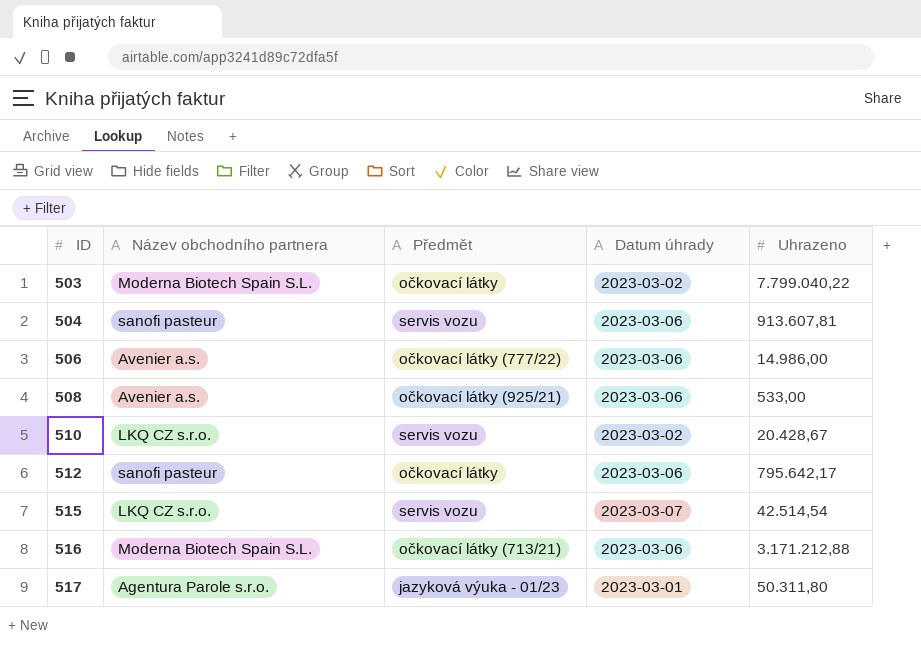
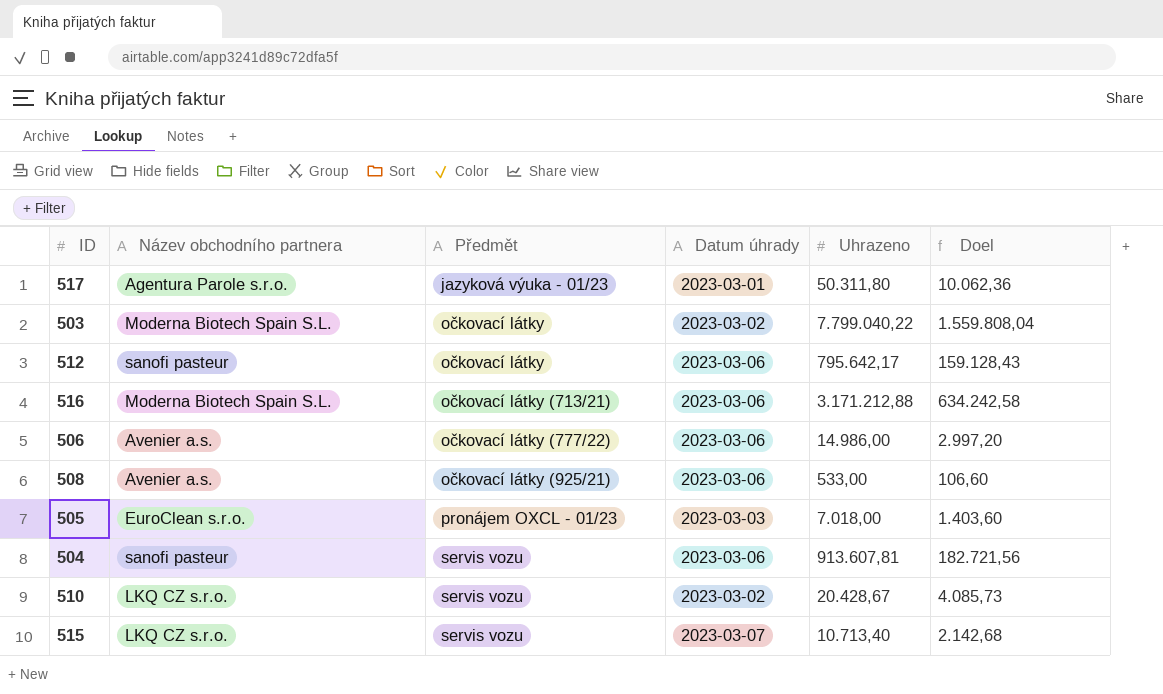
row order: ID ascending -> Předmět ascending
column Doel | formula: none -> [Uhrazeno] * 0,2
row 505: none -> EuroClean s.r.o. | pronájem OXCL - 01/23 | 2023-03-03 | 7.018,00 | 1.403,60
515 | Uhrazeno: 42.514,54 -> 10.713,40

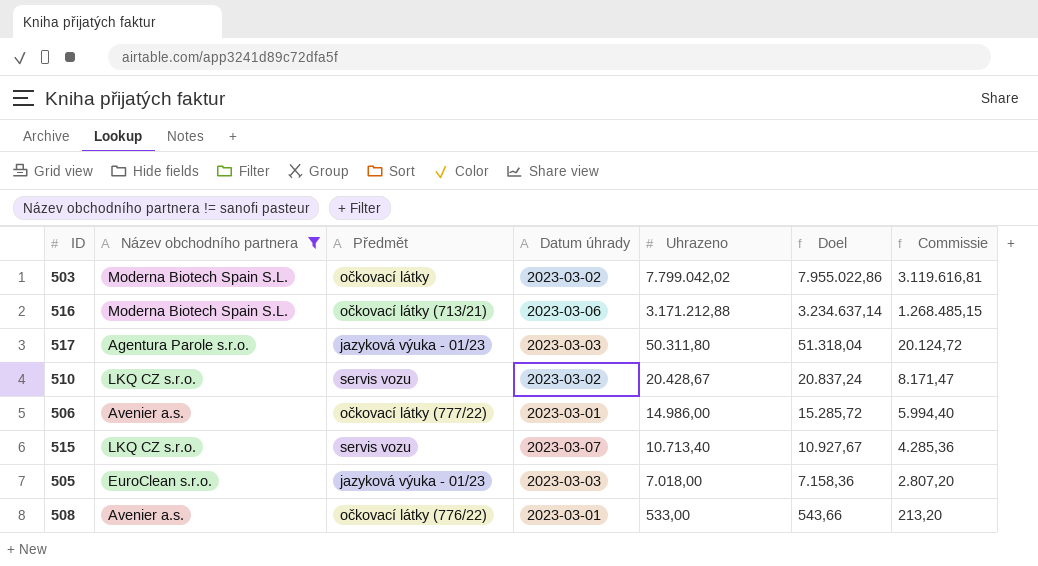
filter: none -> Název obchodního partnera != sanofi pasteur
row order: Předmět ascending -> Uhrazeno descending
column Doel | formula: [Uhrazeno] * 0,2 -> [Uhrazeno] * 1,02
column Commissie | formula: none -> [Uhrazeno] * 0,4
503 | Uhrazeno: 7.799.040,22 -> 7.799.042,02
517 | Datum úhrady: 2023-03-01 -> 2023-03-03
506 | Datum úhrady: 2023-03-06 -> 2023-03-01
505 | Předmět: pronájem OXCL - 01/23 -> jazyková výuka - 01/23
508 | Předmět: očkovací látky (925/21) -> očkovací látky (776/22)
508 | Datum úhrady: 2023-03-06 -> 2023-03-01

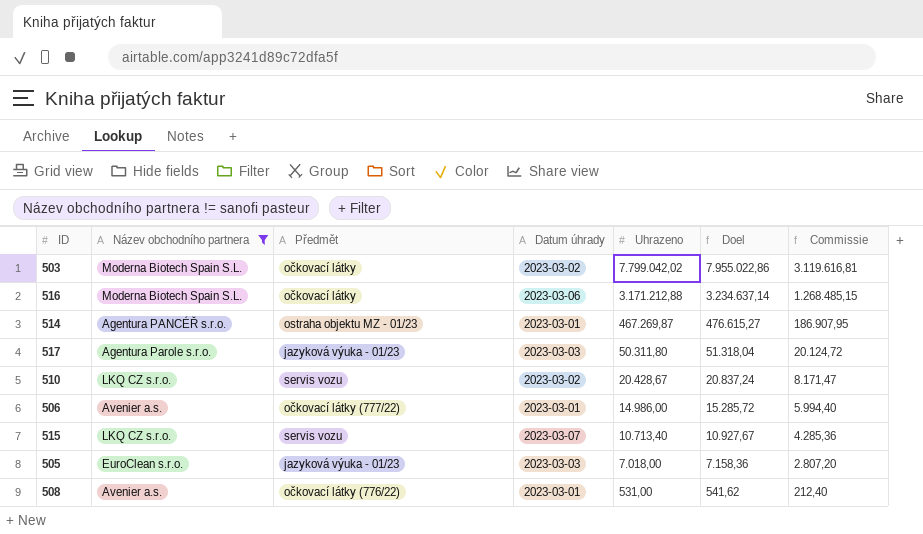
516 | Předmět: očkovací látky (713/21) -> očkovací látky
row 514: none -> Agentura PANCÉŘ s.r.o. | ostraha objektu MZ - 01/23 | 2023-03-01 | 467.269,87 | 476.615,27 | 186.907,95
508 | Uhrazeno: 533,00 -> 531,00
508 | Doel: 543,66 -> 541,62
508 | Commissie: 213,20 -> 212,40

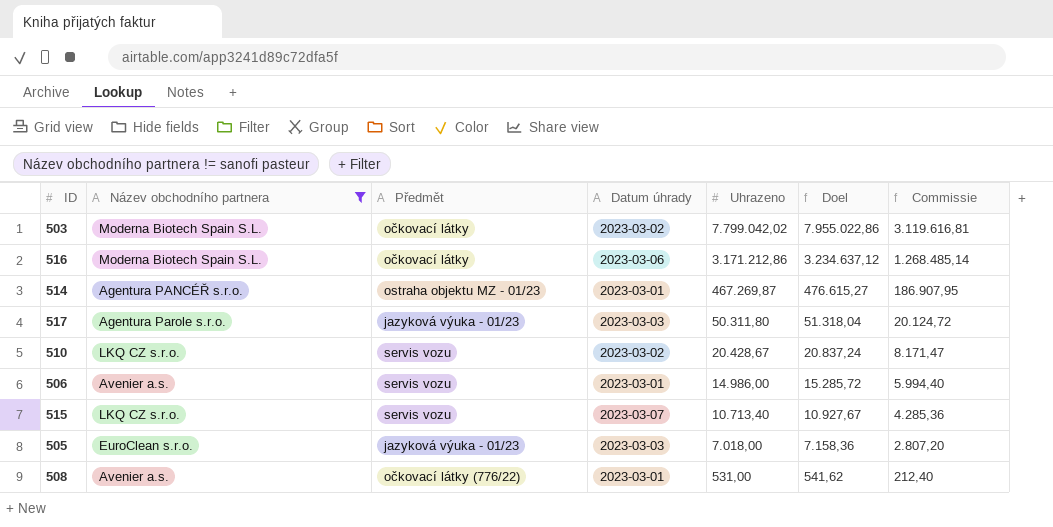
516 | Uhrazeno: 3.171.212,88 -> 3.171.212,86
516 | Doel: 3.234.637,14 -> 3.234.637,12
516 | Commissie: 1.268.485,15 -> 1.268.485,14
506 | Předmět: očkovací látky (777/22) -> servis vozu

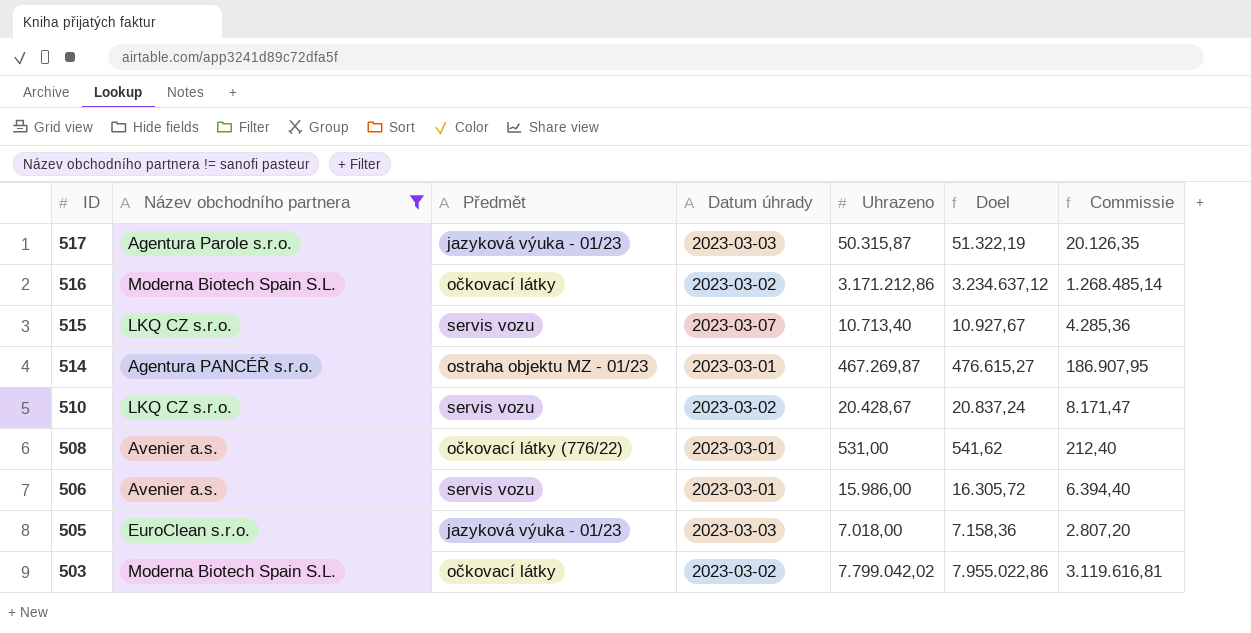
row order: Uhrazeno descending -> ID descending
517 | Uhrazeno: 50.311,80 -> 50.315,87
517 | Doel: 51.318,04 -> 51.322,19
517 | Commissie: 20.124,72 -> 20.126,35
516 | Datum úhrady: 2023-03-06 -> 2023-03-02
506 | Uhrazeno: 14.986,00 -> 15.986,00
506 | Doel: 15.285,72 -> 16.305,72
506 | Commissie: 5.994,40 -> 6.394,40

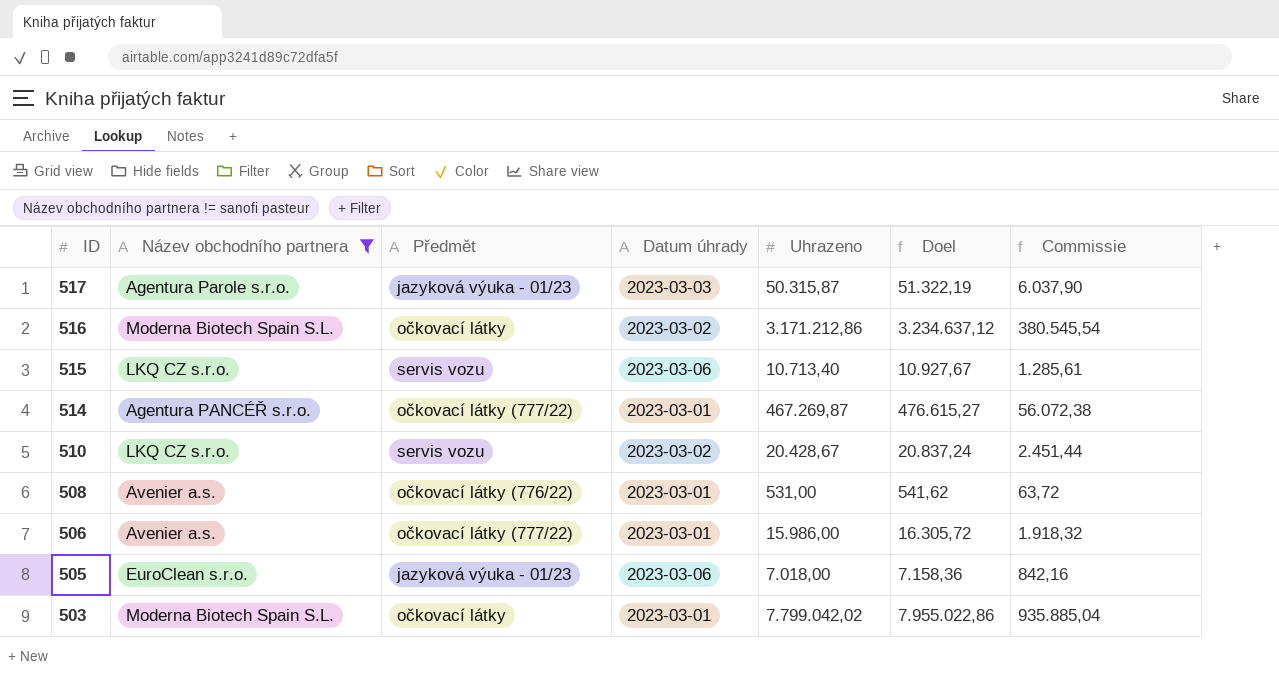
column Commissie | formula: [Uhrazeno] * 0,4 -> [Uhrazeno] * 0,12
515 | Datum úhrady: 2023-03-07 -> 2023-03-06
514 | Předmět: ostraha objektu MZ - 01/23 -> očkovací látky (777/22)
506 | Předmět: servis vozu -> očkovací látky (777/22)
505 | Datum úhrady: 2023-03-03 -> 2023-03-06
503 | Datum úhrady: 2023-03-02 -> 2023-03-01

